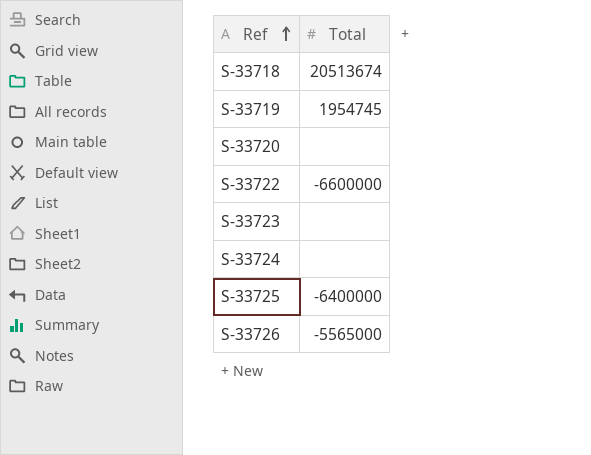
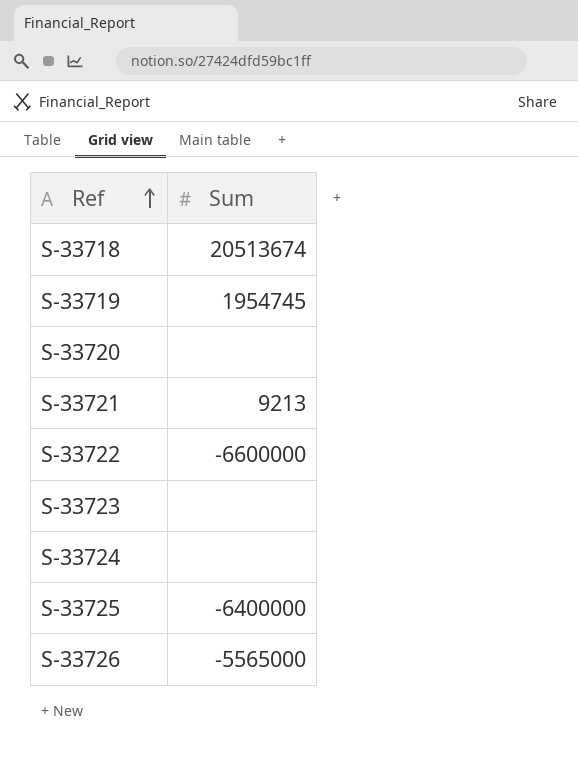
column name: Total -> Sum
row S-33721: none -> 9213

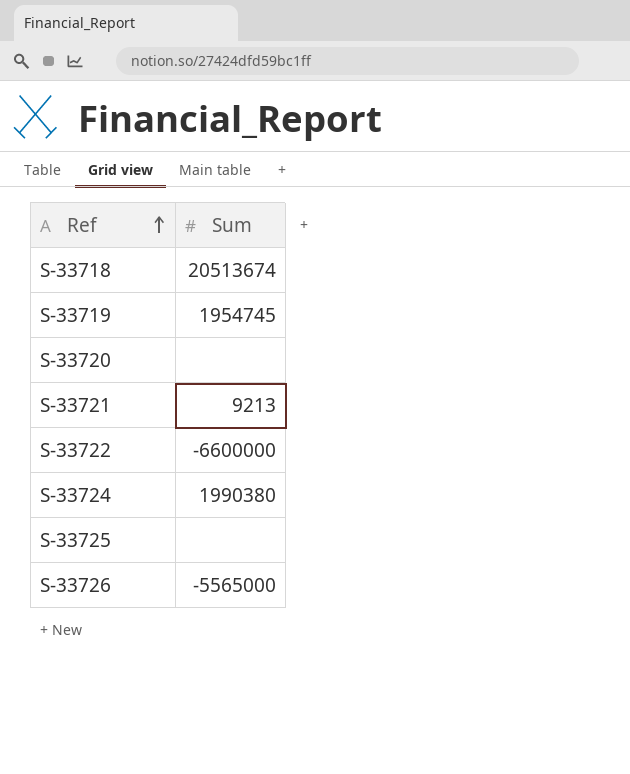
row S-33723: none -> none
S-33724 | Sum: none -> 1990380
S-33725 | Sum: -6400000 -> none

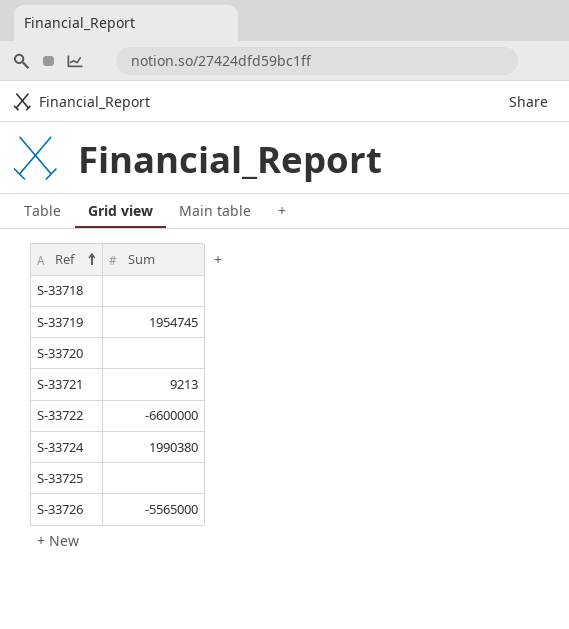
S-33718 | Sum: 20513674 -> none

